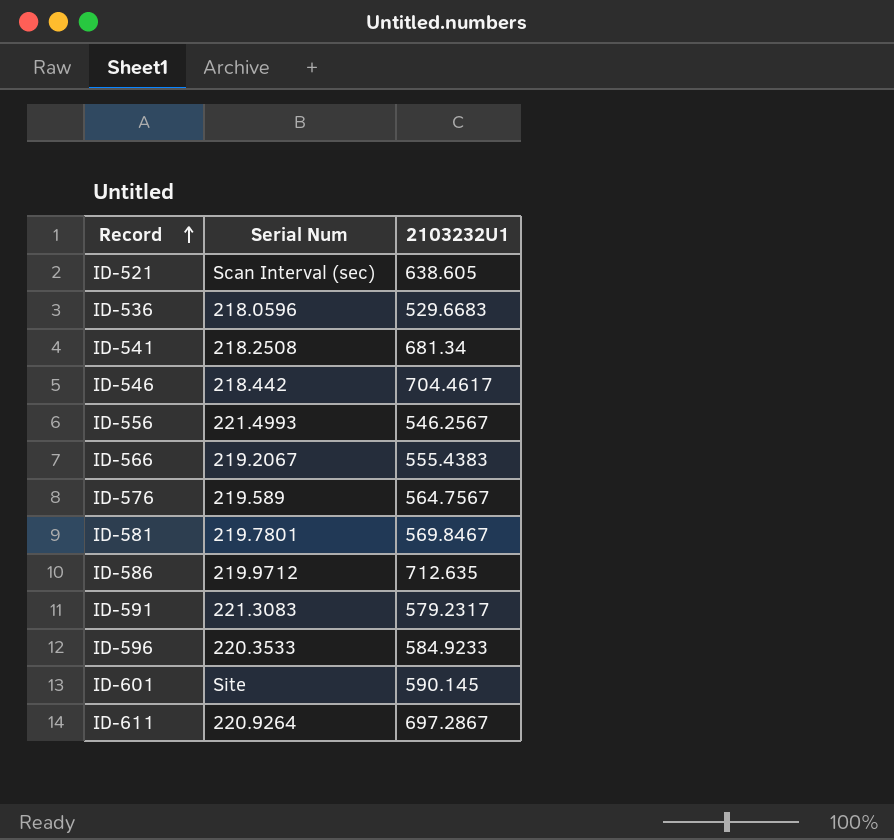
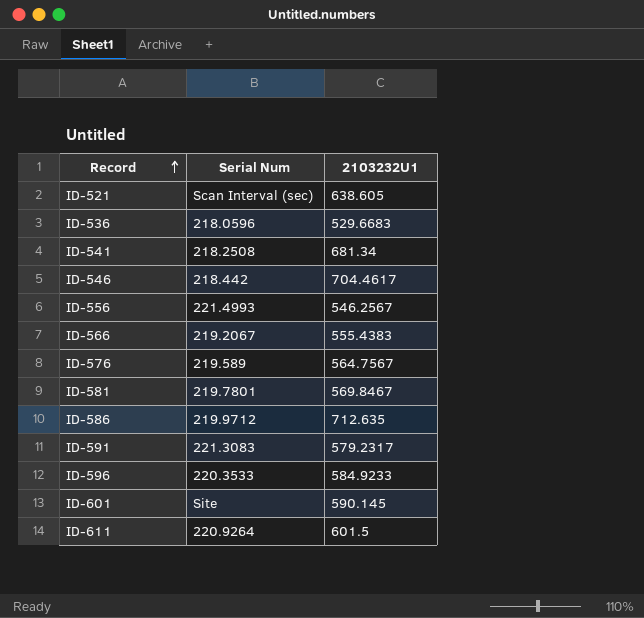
ID-611 | 2103232U1: 697.2867 -> 601.5

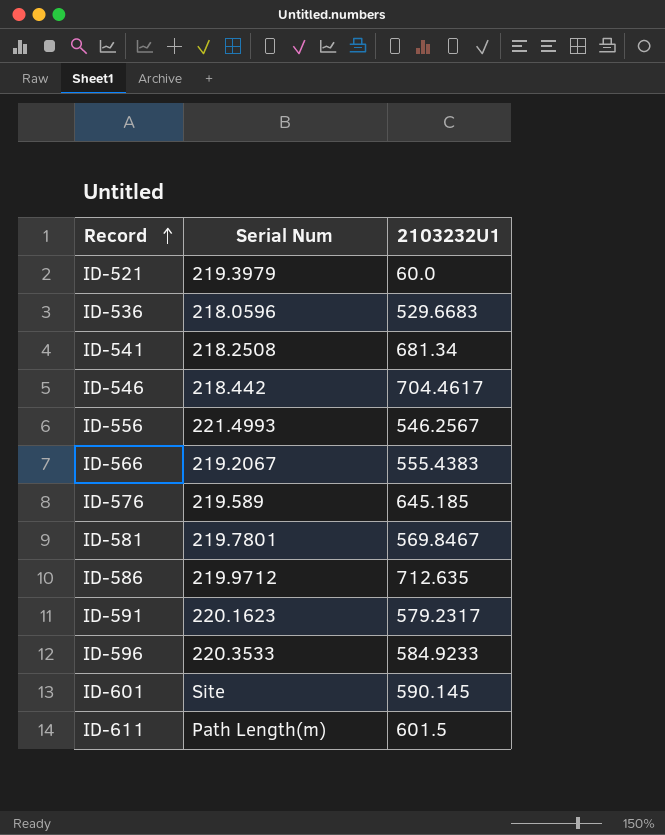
ID-521 | Serial Num: Scan Interval (sec) -> 219.3979
ID-521 | 2103232U1: 638.605 -> 60.0
ID-576 | 2103232U1: 564.7567 -> 645.185
ID-591 | Serial Num: 221.3083 -> 220.1623
ID-611 | Serial Num: 220.9264 -> Path Length(m)

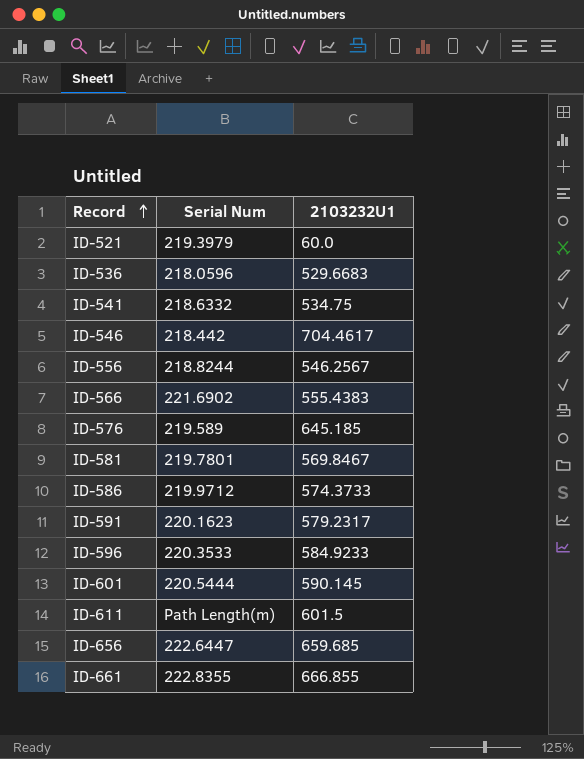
ID-541 | Serial Num: 218.2508 -> 218.6332
ID-541 | 2103232U1: 681.34 -> 534.75
ID-556 | Serial Num: 221.4993 -> 218.8244
ID-566 | Serial Num: 219.2067 -> 221.6902
ID-586 | 2103232U1: 712.635 -> 574.3733
ID-601 | Serial Num: Site -> 220.5444
row ID-656: none -> 222.6447 | 659.685
row ID-661: none -> 222.8355 | 666.855

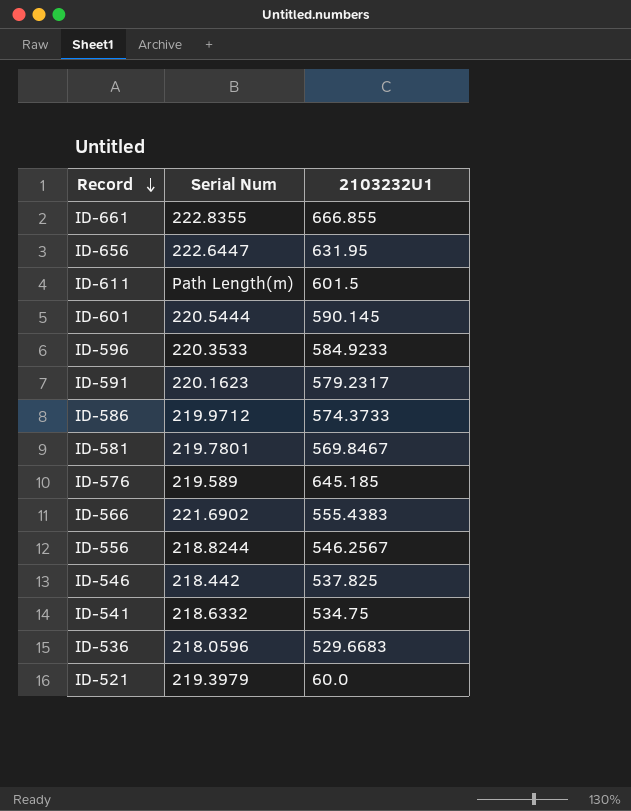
row order: Record ascending -> Record descending
ID-656 | 2103232U1: 659.685 -> 631.95
ID-546 | 2103232U1: 704.4617 -> 537.825

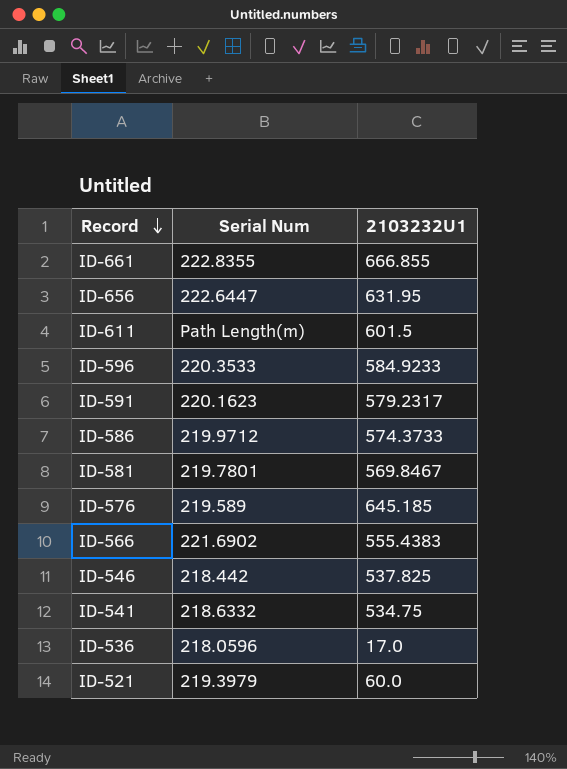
row ID-601: 220.5444 | 590.145 -> none
row ID-556: 218.8244 | 546.2567 -> none
ID-536 | 2103232U1: 529.6683 -> 17.0

